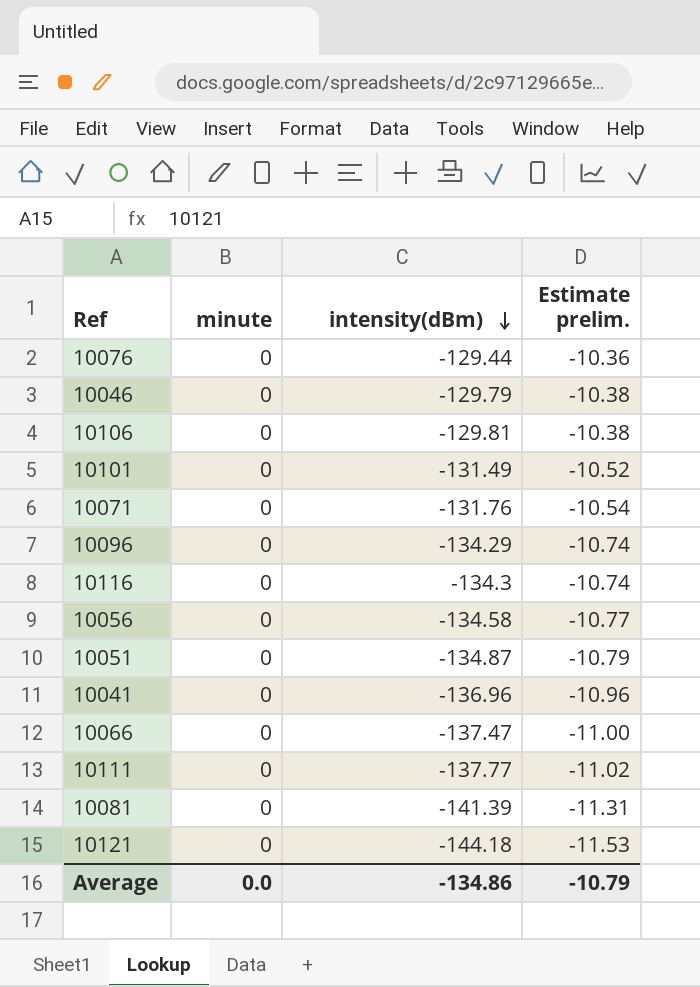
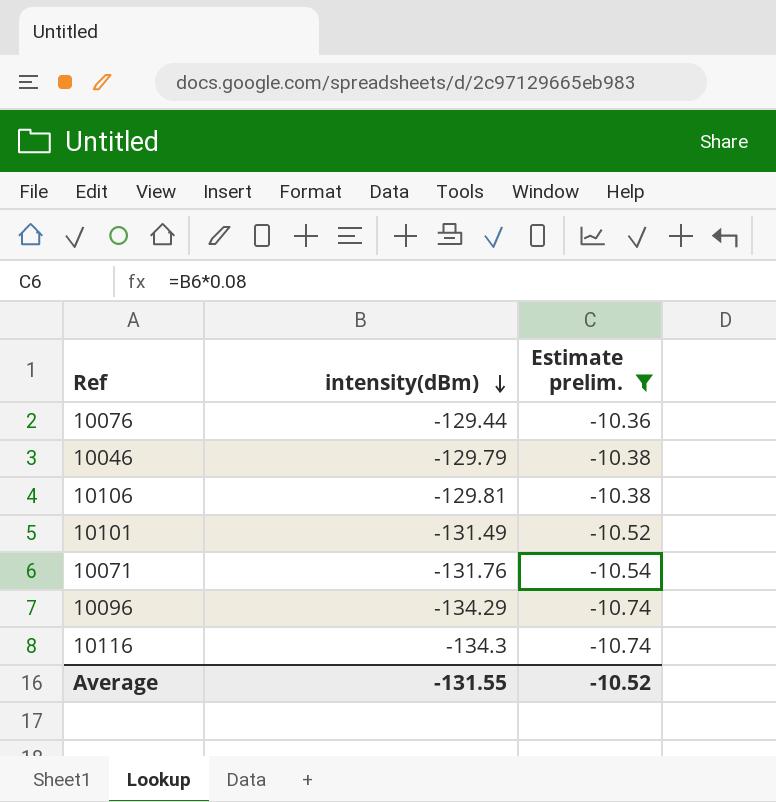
filter: none -> Estimate prelim. >= -10.74
column minute | position: 2 -> none
Average | intensity(dBm): -134.86 -> -131.55
Average | Estimate prelim.: -10.79 -> -10.52

